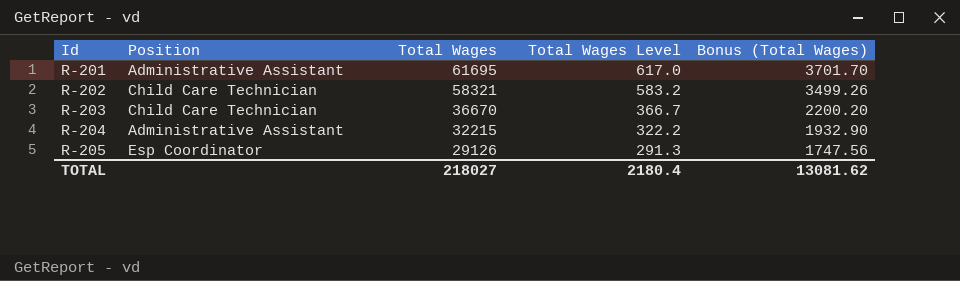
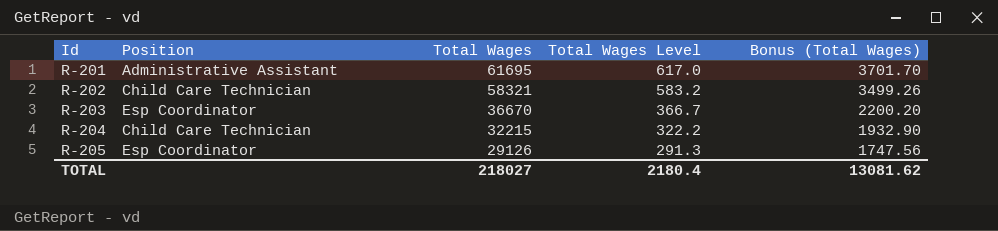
R-203 | Position: Child Care Technician -> Esp Coordinator
R-204 | Position: Administrative Assistant -> Child Care Technician

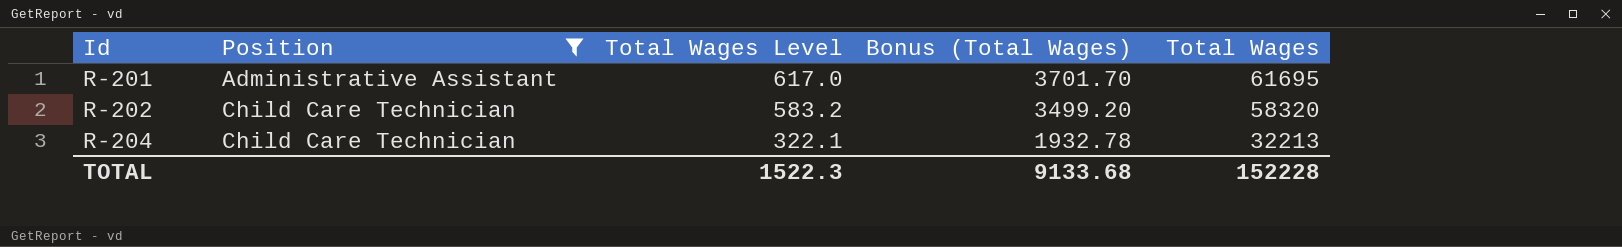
filter: none -> Position != Esp Coordinator
column Total Wages | position: 3 -> 5
R-202 | Bonus (Total Wages): 3499.26 -> 3499.20
R-202 | Total Wages: 58321 -> 58320
R-204 | Total Wages Level: 322.2 -> 322.1
R-204 | Bonus (Total Wages): 1932.90 -> 1932.78
R-204 | Total Wages: 32215 -> 32213
TOTAL | Total Wages Level: 2180.4 -> 1522.3
TOTAL | Bonus (Total Wages): 13081.62 -> 9133.68
TOTAL | Total Wages: 218027 -> 152228

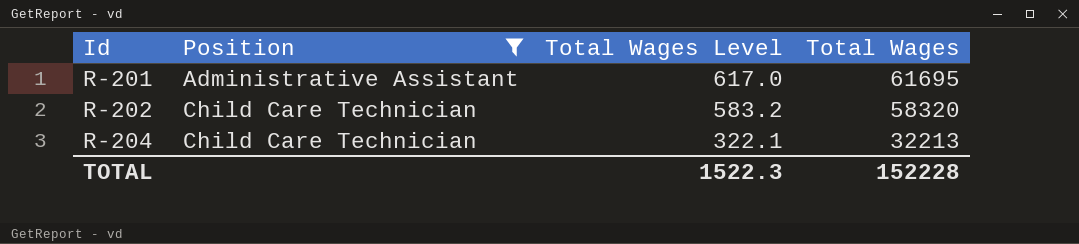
column Bonus (Total Wages) | formula: [Total Wages] * 0.06 -> none

